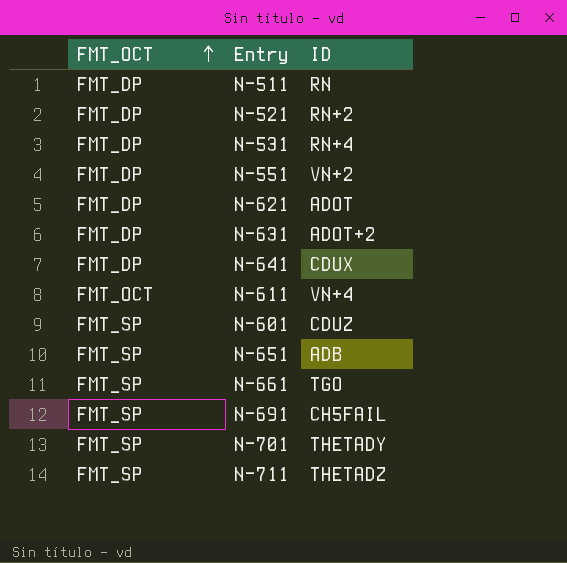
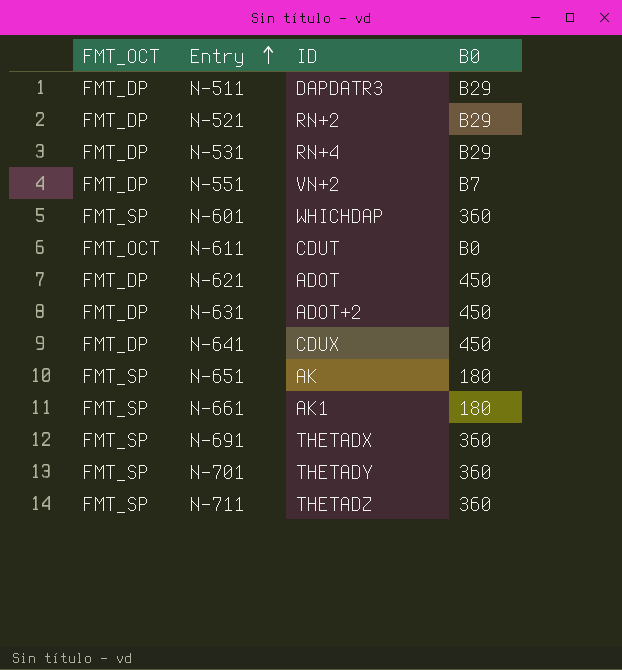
row order: FMT_OCT ascending -> Entry ascending
column B0 | position: none -> 4
N-511 | ID: RN -> DAPDATR3
N-601 | ID: CDUZ -> WHICHDAP
N-611 | ID: VN+4 -> CDUT
N-651 | ID: ADB -> AK
N-661 | ID: TGO -> AK1
N-691 | ID: CH5FAIL -> THETADX

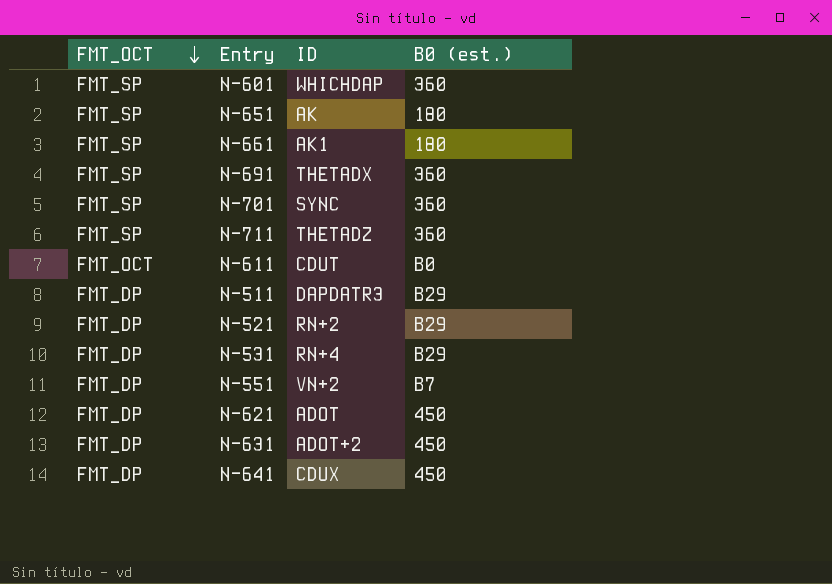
row order: Entry ascending -> FMT_OCT descending
column name: B0 -> B0 (est.)
N-701 | ID: THETADY -> SYNC

